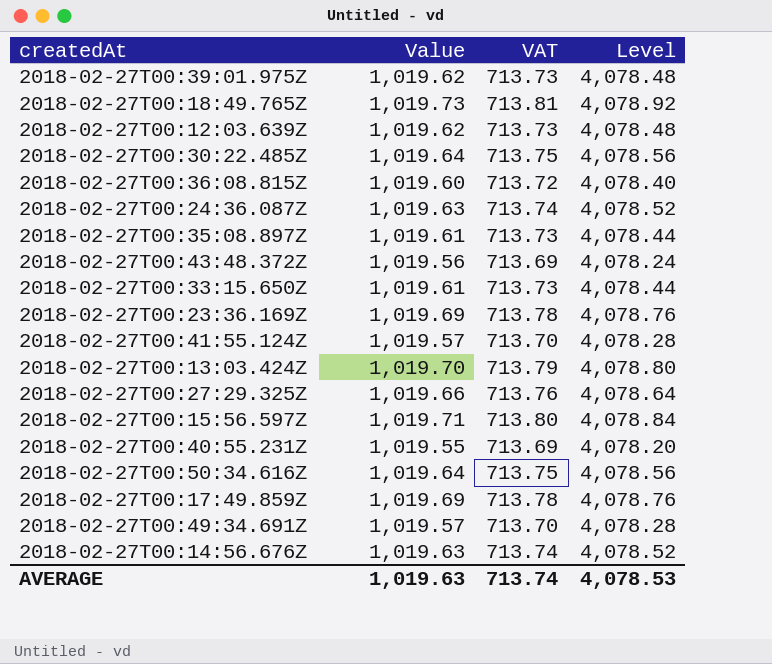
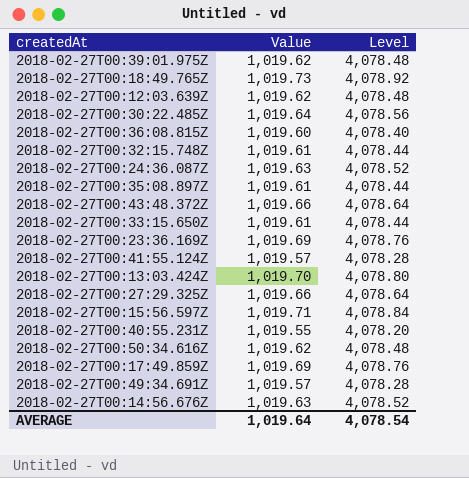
column VAT | formula: [Value] * 0.7 -> none
row 2018-02-27T00:32:15.748Z: none -> 1,019.61 | 4,078.44
2018-02-27T00:43:48.372Z | Value: 1,019.56 -> 1,019.66
2018-02-27T00:43:48.372Z | Level: 4,078.24 -> 4,078.64
2018-02-27T00:50:34.616Z | Value: 1,019.64 -> 1,019.62
2018-02-27T00:50:34.616Z | Level: 4,078.56 -> 4,078.48
AVERAGE | Value: 1,019.63 -> 1,019.64
AVERAGE | Level: 4,078.53 -> 4,078.54

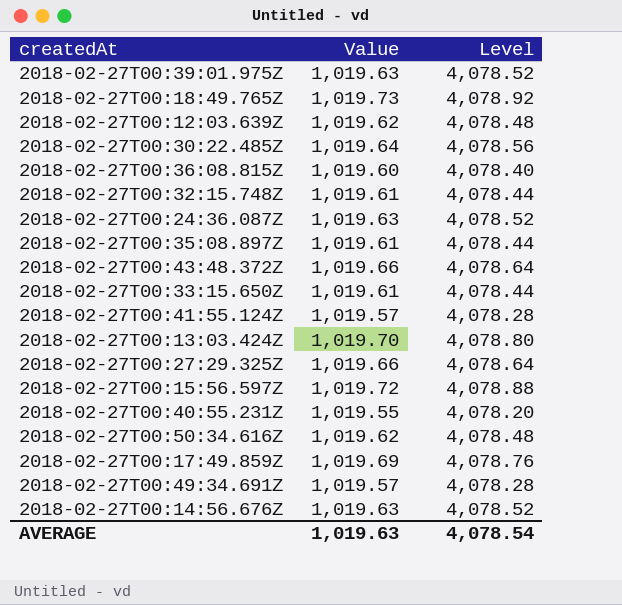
row 2018-02-27T00:23:36.169Z: 1,019.69 | 4,078.76 -> none
2018-02-27T00:39:01.975Z | Value: 1,019.62 -> 1,019.63
2018-02-27T00:39:01.975Z | Level: 4,078.48 -> 4,078.52
2018-02-27T00:15:56.597Z | Value: 1,019.71 -> 1,019.72
2018-02-27T00:15:56.597Z | Level: 4,078.84 -> 4,078.88
AVERAGE | Value: 1,019.64 -> 1,019.63

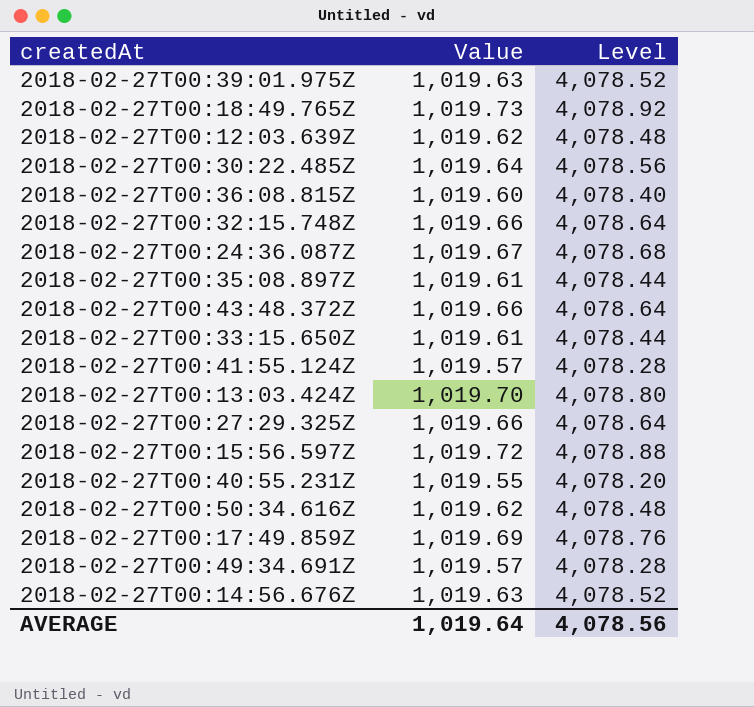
2018-02-27T00:32:15.748Z | Value: 1,019.61 -> 1,019.66
2018-02-27T00:32:15.748Z | Level: 4,078.44 -> 4,078.64
2018-02-27T00:24:36.087Z | Value: 1,019.63 -> 1,019.67
2018-02-27T00:24:36.087Z | Level: 4,078.52 -> 4,078.68
AVERAGE | Value: 1,019.63 -> 1,019.64
AVERAGE | Level: 4,078.54 -> 4,078.56

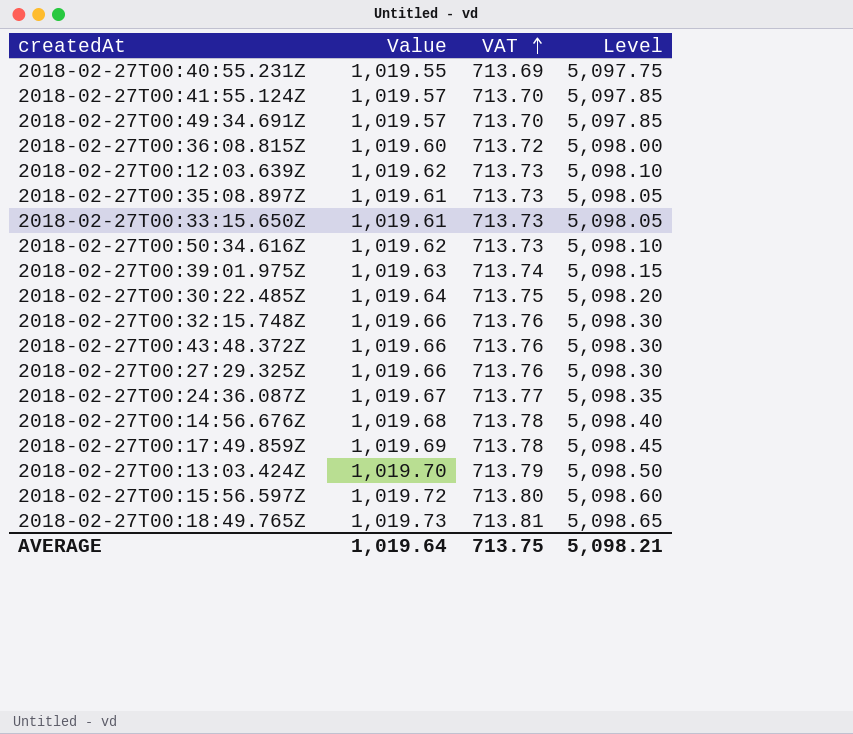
row order: none -> VAT ascending
column VAT | formula: none -> [Value] * 0.7
column Level | formula: [Value] * 4 -> [Value] * 5
2018-02-27T00:14:56.676Z | Value: 1,019.63 -> 1,019.68
AVERAGE | Level: 4,078.56 -> 5,098.21

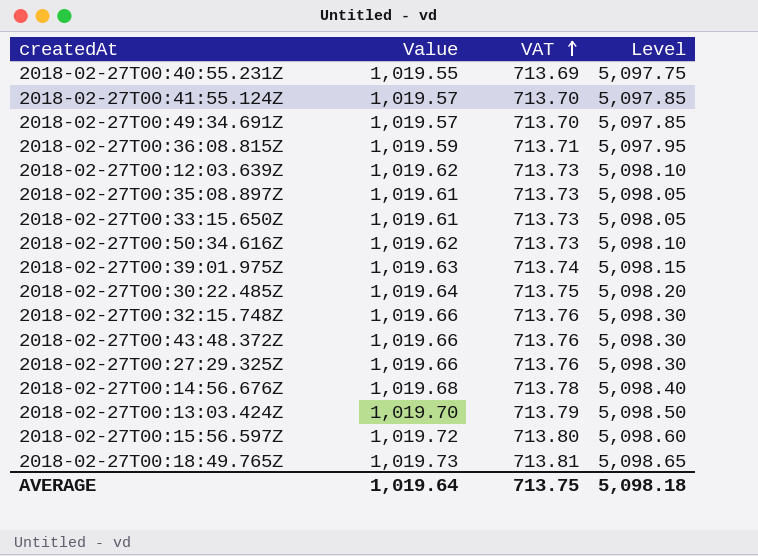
row 2018-02-27T00:24:36.087Z: 1,019.67 | 713.77 | 5,098.35 -> none
row 2018-02-27T00:17:49.859Z: 1,019.69 | 713.78 | 5,098.45 -> none
2018-02-27T00:36:08.815Z | Value: 1,019.60 -> 1,019.59
2018-02-27T00:36:08.815Z | VAT: 713.72 -> 713.71
2018-02-27T00:36:08.815Z | Level: 5,098.00 -> 5,097.95
AVERAGE | Level: 5,098.21 -> 5,098.18

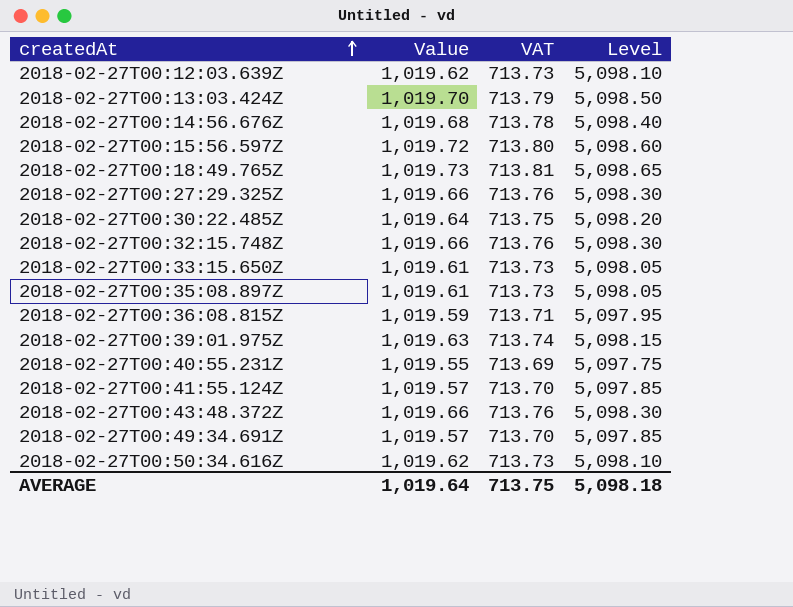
row order: VAT ascending -> createdAt ascending

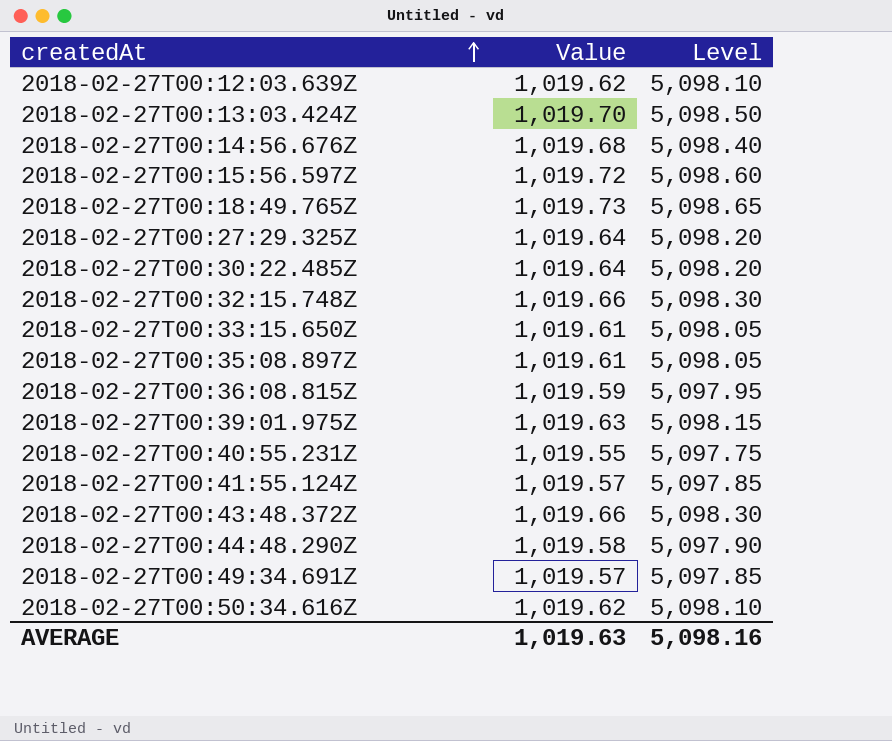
column VAT | formula: [Value] * 0.7 -> none
2018-02-27T00:27:29.325Z | Value: 1,019.66 -> 1,019.64
2018-02-27T00:27:29.325Z | Level: 5,098.30 -> 5,098.20
row 2018-02-27T00:44:48.290Z: none -> 1,019.58 | 5,097.90
AVERAGE | Value: 1,019.64 -> 1,019.63
AVERAGE | Level: 5,098.18 -> 5,098.16

